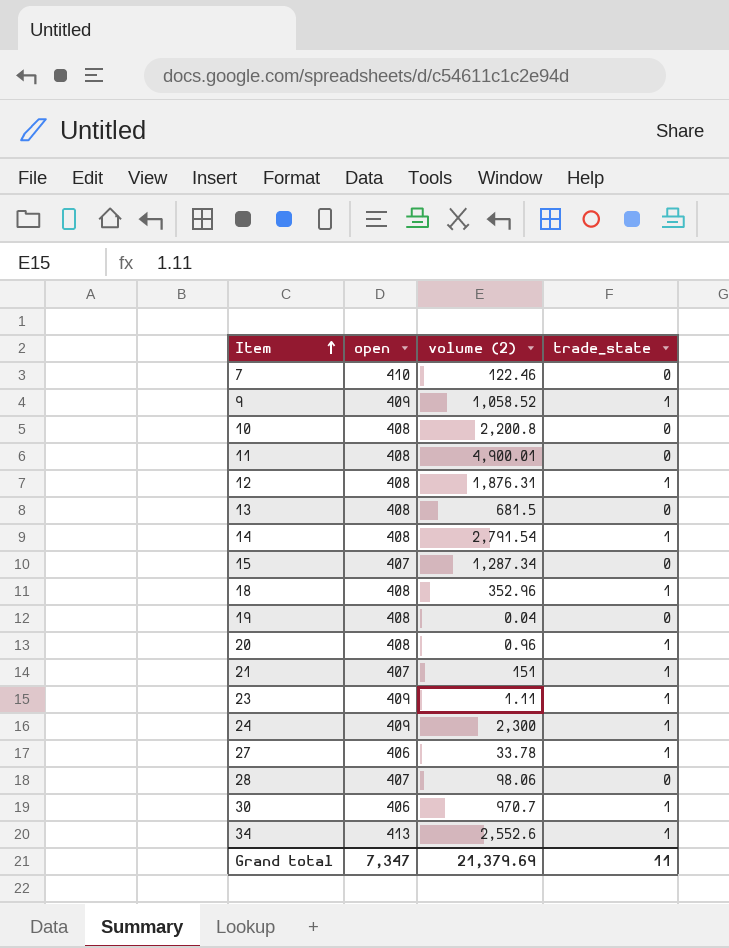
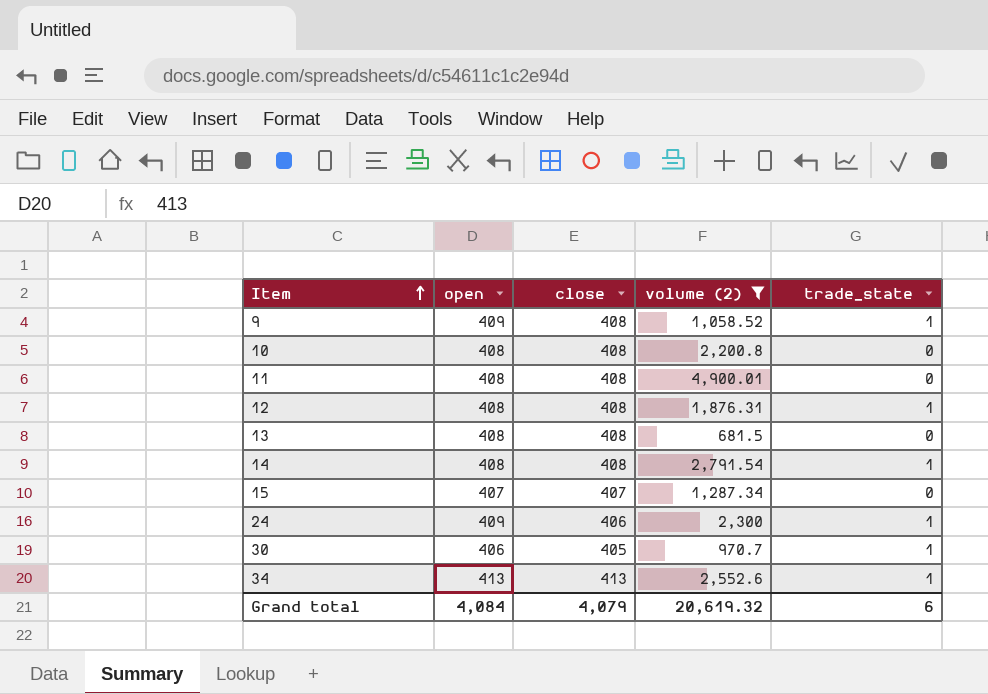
filter: none -> volume (2) >= 681.5
column close | position: none -> 3
Grand total | open: 7,347 -> 4,084
Grand total | volume (2): 21,379.69 -> 20,619.32
Grand total | trade_state: 11 -> 6

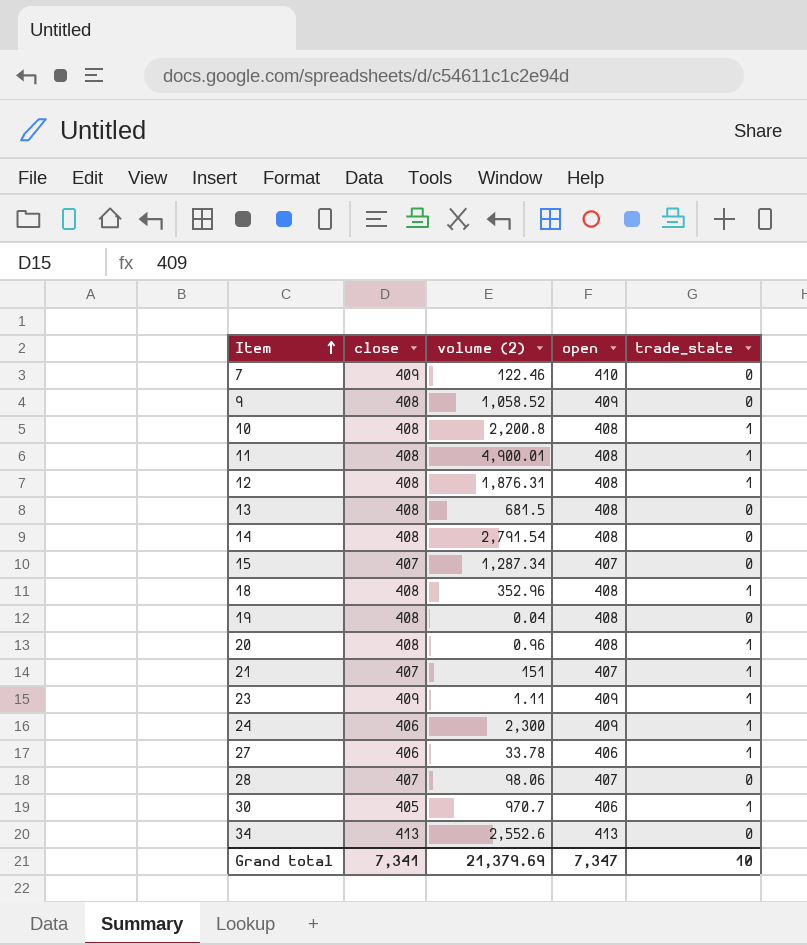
filter: volume (2) >= 681.5 -> none
column open | position: 2 -> 4
9 | trade_state: 1 -> 0
10 | trade_state: 0 -> 1
11 | trade_state: 0 -> 1
14 | trade_state: 1 -> 0
34 | trade_state: 1 -> 0
Grand total | close: 4,079 -> 7,341
Grand total | volume (2): 20,619.32 -> 21,379.69
Grand total | open: 4,084 -> 7,347
Grand total | trade_state: 6 -> 10

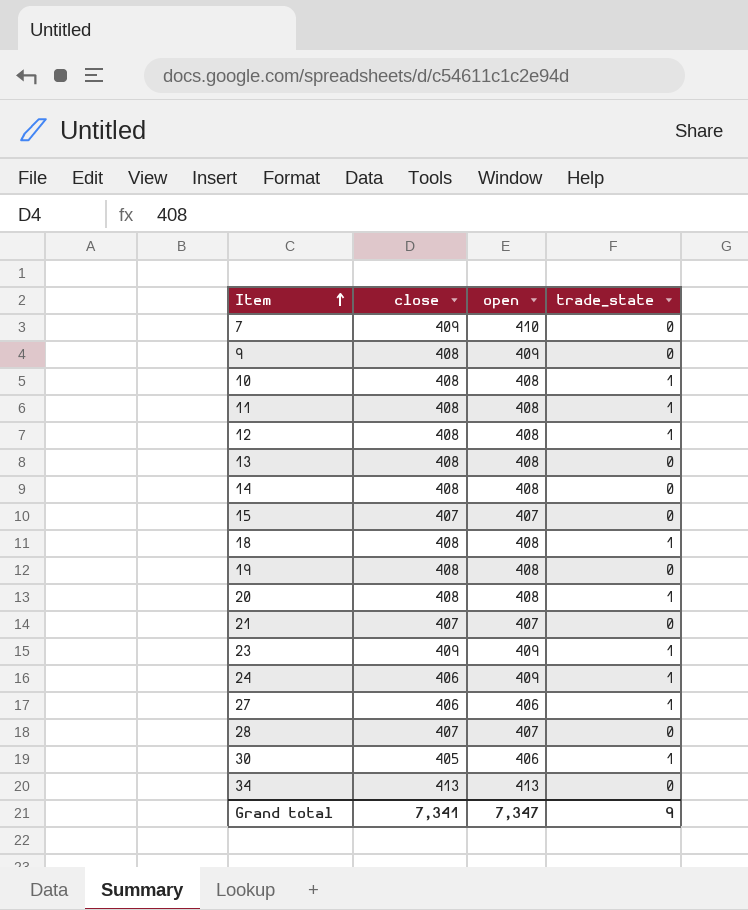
column volume (2) | position: 3 -> none
21 | trade_state: 1 -> 0
Grand total | trade_state: 10 -> 9

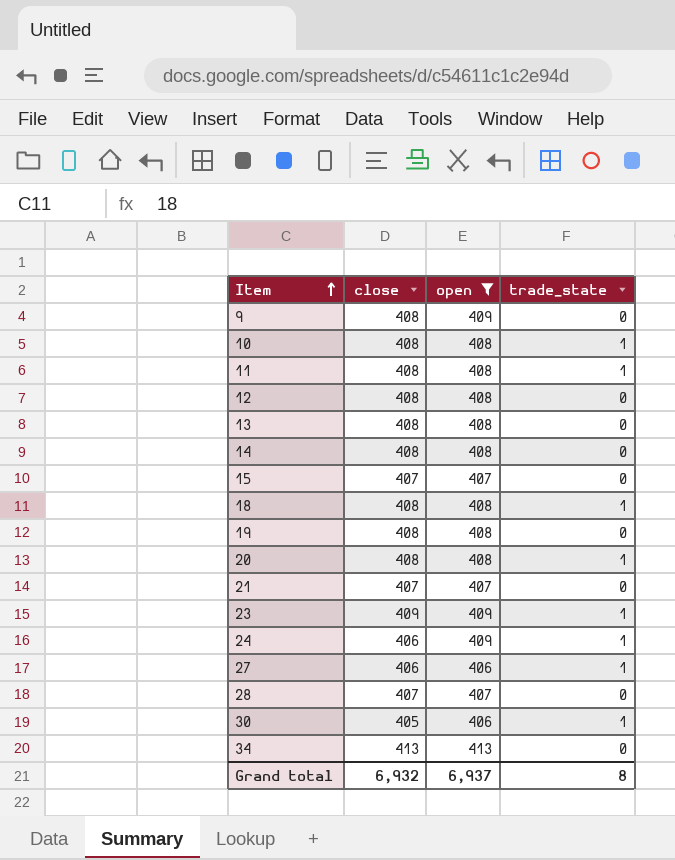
filter: none -> open != 410
12 | trade_state: 1 -> 0
Grand total | close: 7,341 -> 6,932
Grand total | open: 7,347 -> 6,937
Grand total | trade_state: 9 -> 8

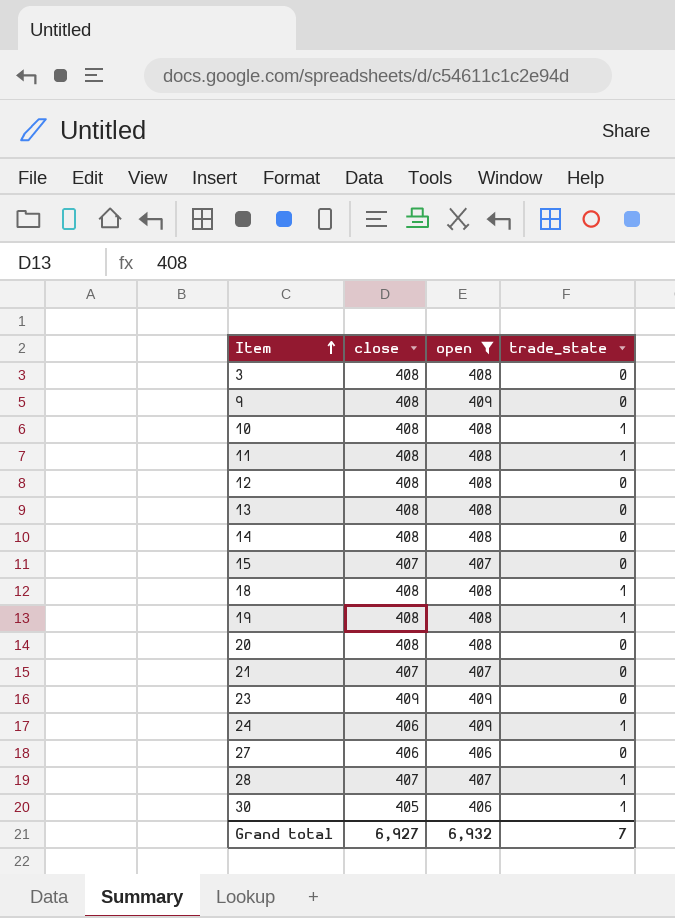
row 34: 413 | 413 | 0 -> none
row 3: none -> 408 | 408 | 0
19 | trade_state: 0 -> 1
20 | trade_state: 1 -> 0
23 | trade_state: 1 -> 0
27 | trade_state: 1 -> 0
28 | trade_state: 0 -> 1
Grand total | close: 6,932 -> 6,927
Grand total | open: 6,937 -> 6,932
Grand total | trade_state: 8 -> 7

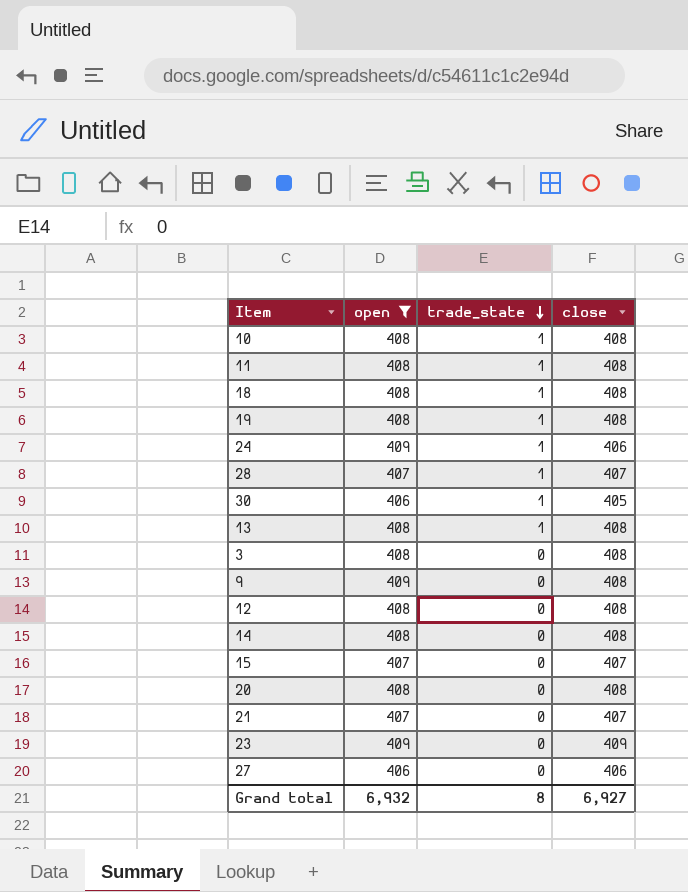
row order: Item ascending -> trade_state descending
column close | position: 2 -> 4
13 | trade_state: 0 -> 1
Grand total | trade_state: 7 -> 8

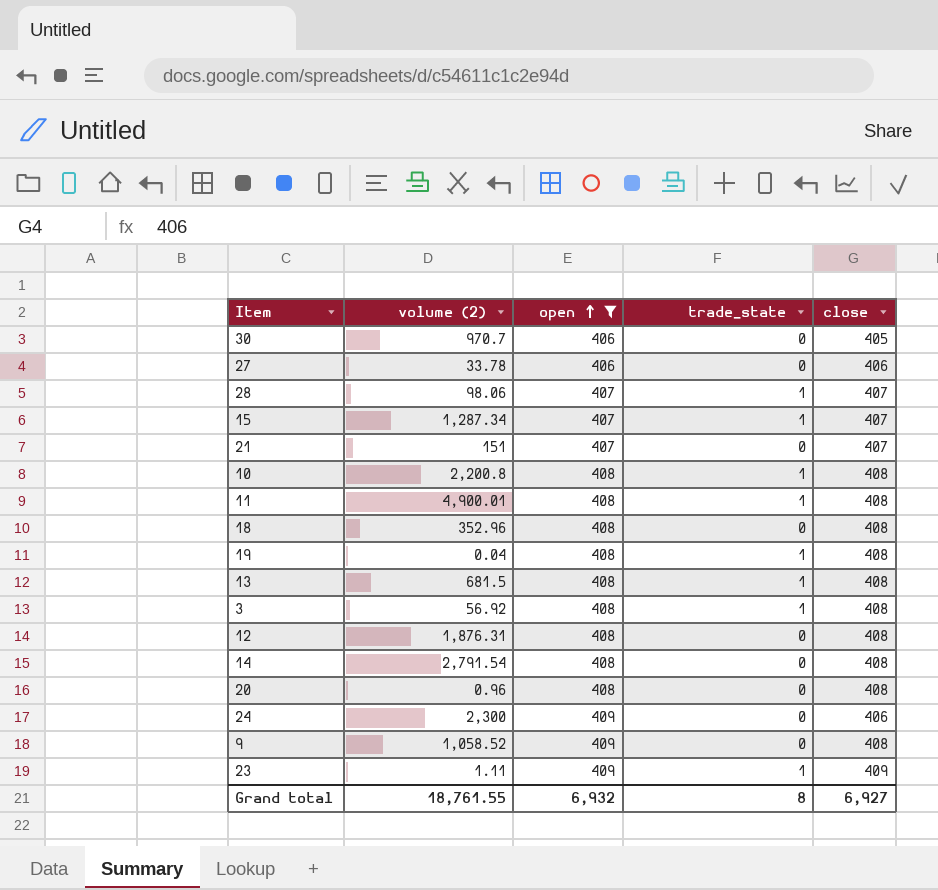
row order: trade_state descending -> open ascending
column volume (2) | position: none -> 2
30 | trade_state: 1 -> 0
15 | trade_state: 0 -> 1
18 | trade_state: 1 -> 0
3 | trade_state: 0 -> 1
24 | trade_state: 1 -> 0
23 | trade_state: 0 -> 1

